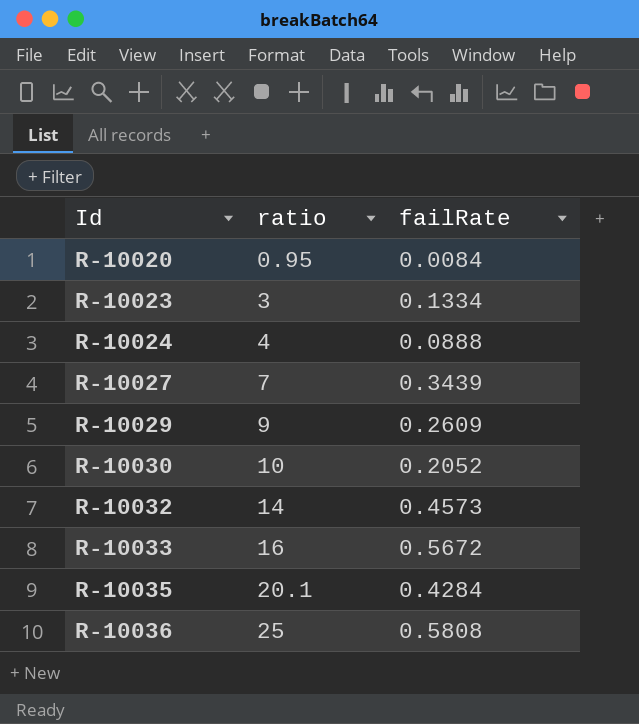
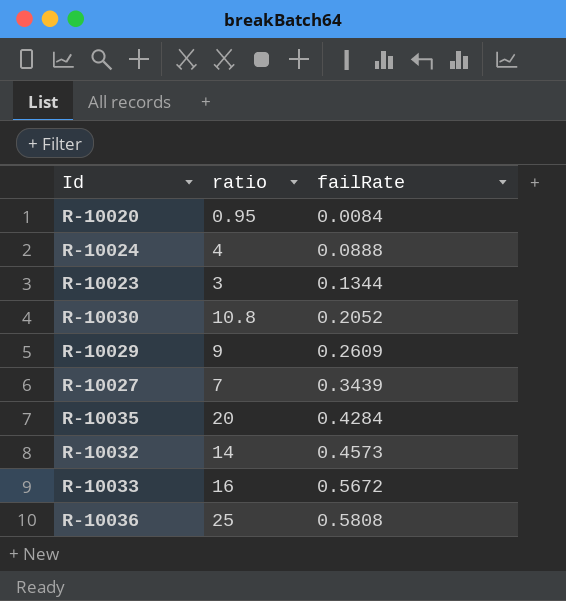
row order: Id ascending -> failRate ascending
R-10023 | failRate: 0.1334 -> 0.1344
R-10030 | ratio: 10 -> 10.8
R-10035 | ratio: 20.1 -> 20

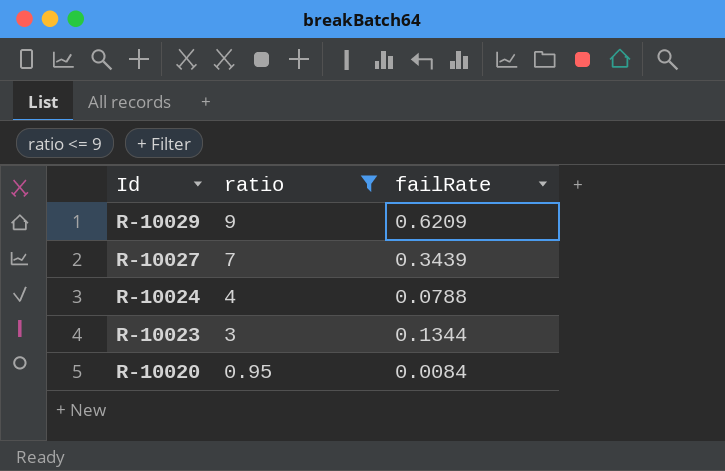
filter: none -> ratio <= 9
row order: failRate ascending -> Id descending
R-10029 | failRate: 0.2609 -> 0.6209
R-10024 | failRate: 0.0888 -> 0.0788

